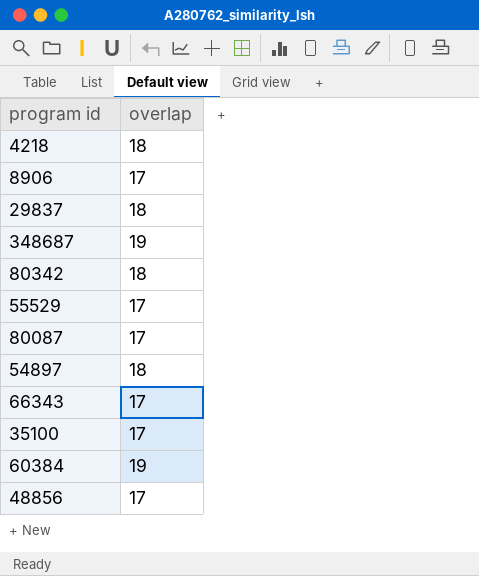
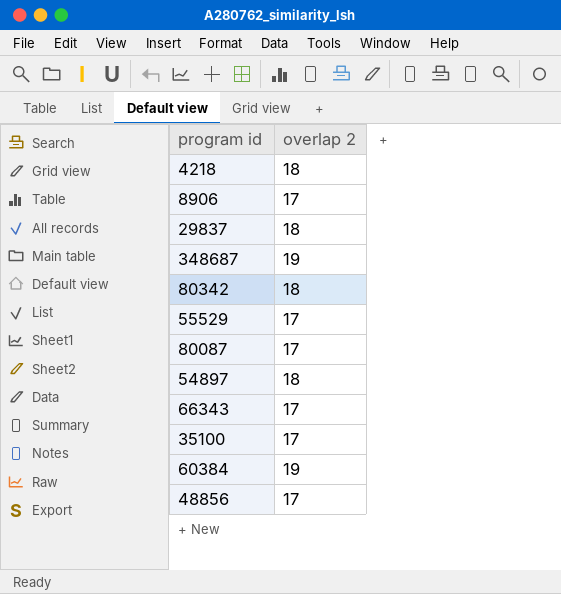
column name: overlap -> overlap 2

